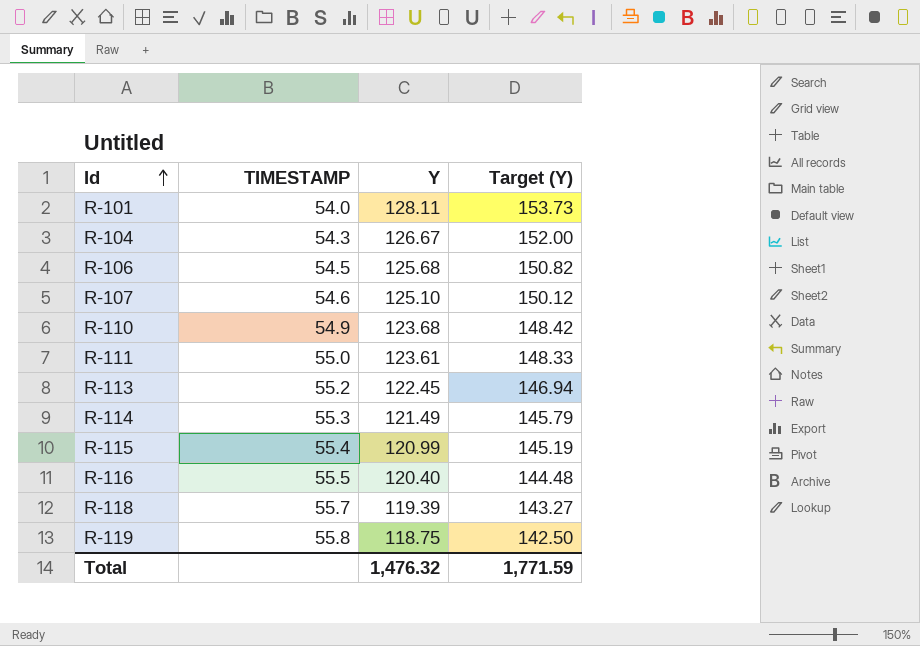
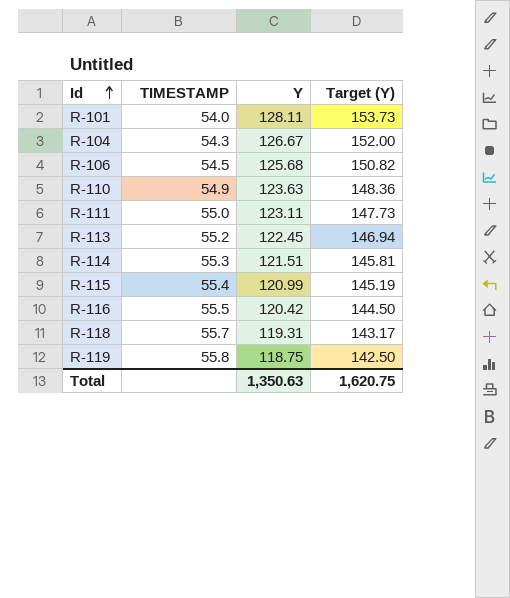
row R-107: 54.6 | 125.10 | 150.12 -> none
R-110 | Y: 123.68 -> 123.63
R-110 | Target (Y): 148.42 -> 148.36
R-111 | Y: 123.61 -> 123.11
R-111 | Target (Y): 148.33 -> 147.73
R-114 | Y: 121.49 -> 121.51
R-114 | Target (Y): 145.79 -> 145.81
R-116 | Y: 120.40 -> 120.42
R-116 | Target (Y): 144.48 -> 144.50
R-118 | Y: 119.39 -> 119.31
R-118 | Target (Y): 143.27 -> 143.17
Total | Y: 1,476.32 -> 1,350.63
Total | Target (Y): 1,771.59 -> 1,620.75

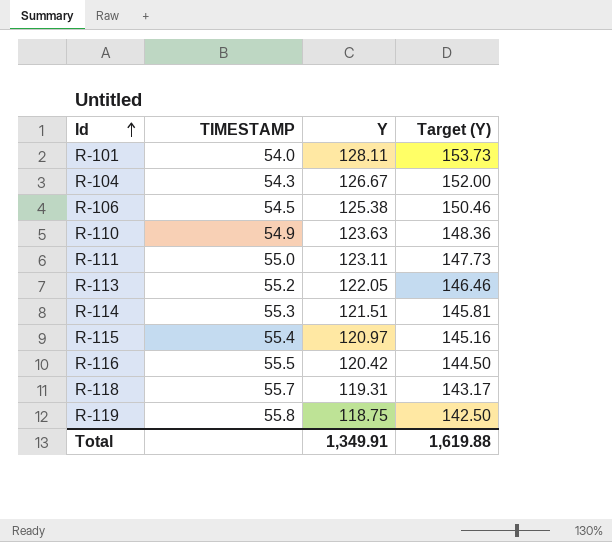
R-106 | Y: 125.68 -> 125.38
R-106 | Target (Y): 150.82 -> 150.46
R-113 | Y: 122.45 -> 122.05
R-113 | Target (Y): 146.94 -> 146.46
R-115 | Y: 120.99 -> 120.97
R-115 | Target (Y): 145.19 -> 145.16
Total | Y: 1,350.63 -> 1,349.91
Total | Target (Y): 1,620.75 -> 1,619.88

